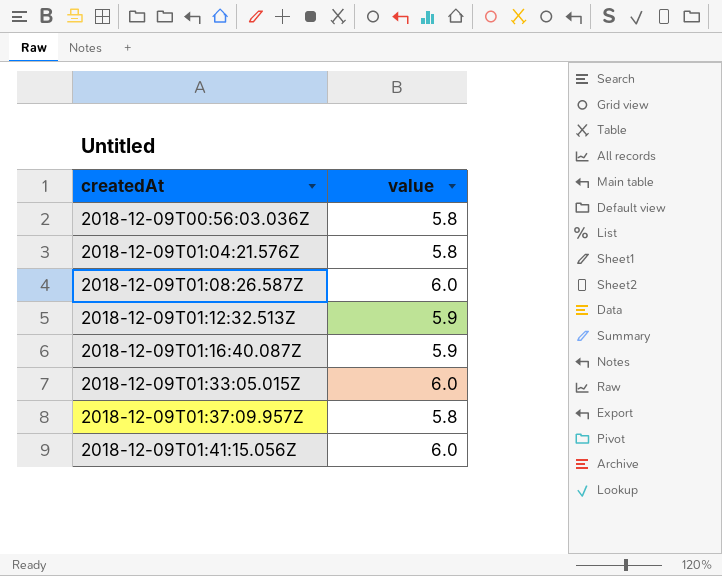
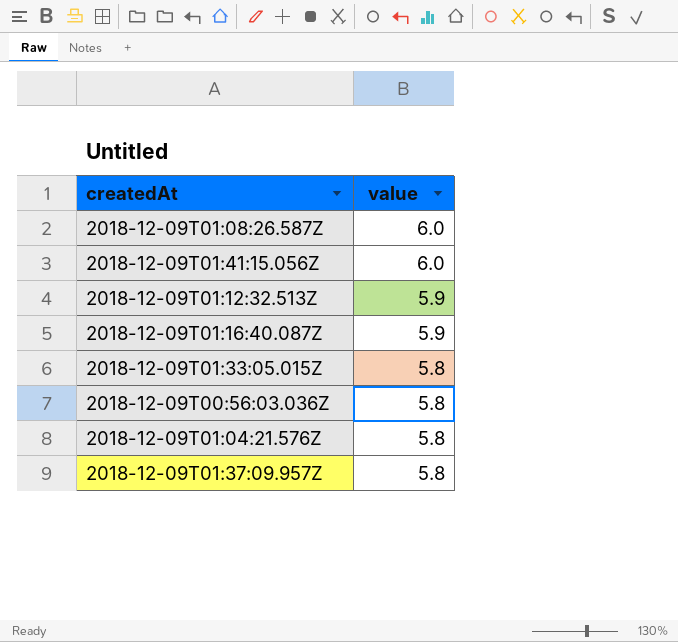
row order: createdAt ascending -> value descending
2018-12-09T01:33:05.015Z | value: 6.0 -> 5.8

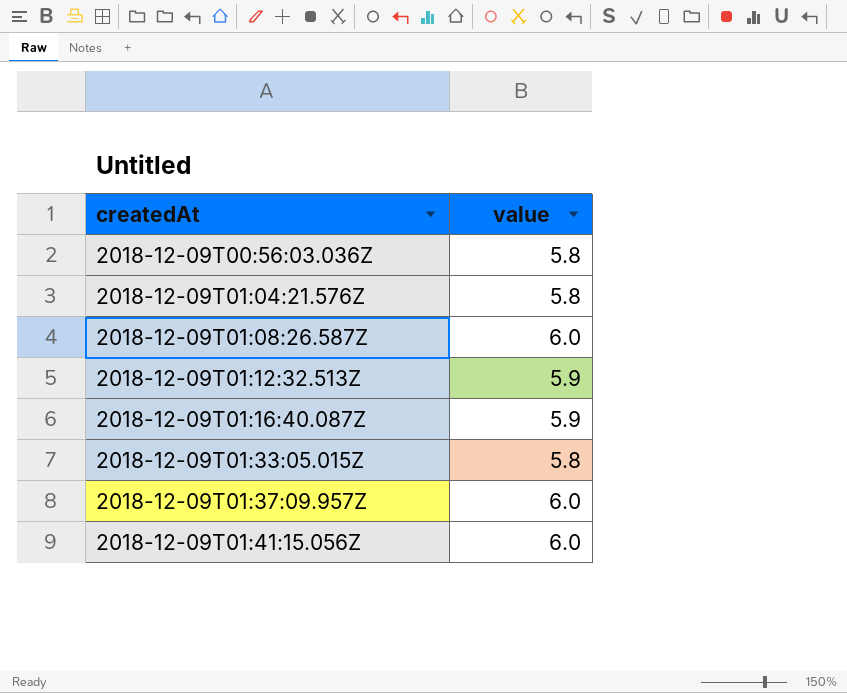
row order: value descending -> createdAt ascending
2018-12-09T01:37:09.957Z | value: 5.8 -> 6.0

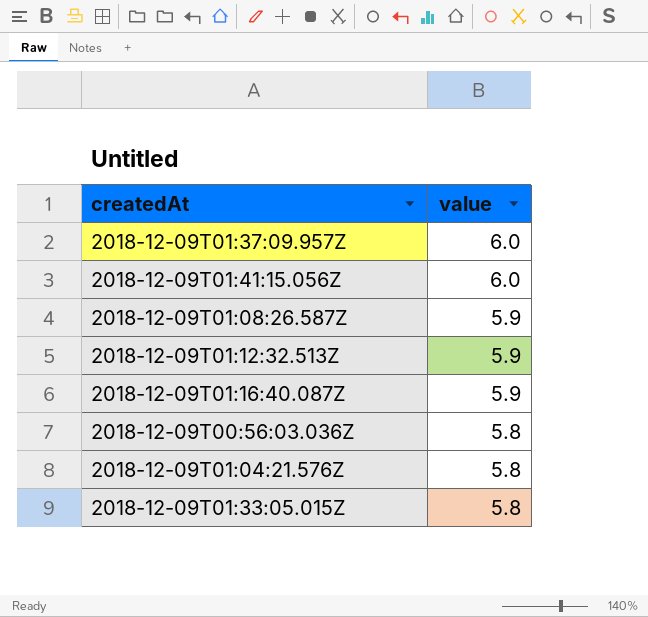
row order: createdAt ascending -> value descending
2018-12-09T01:08:26.587Z | value: 6.0 -> 5.9

